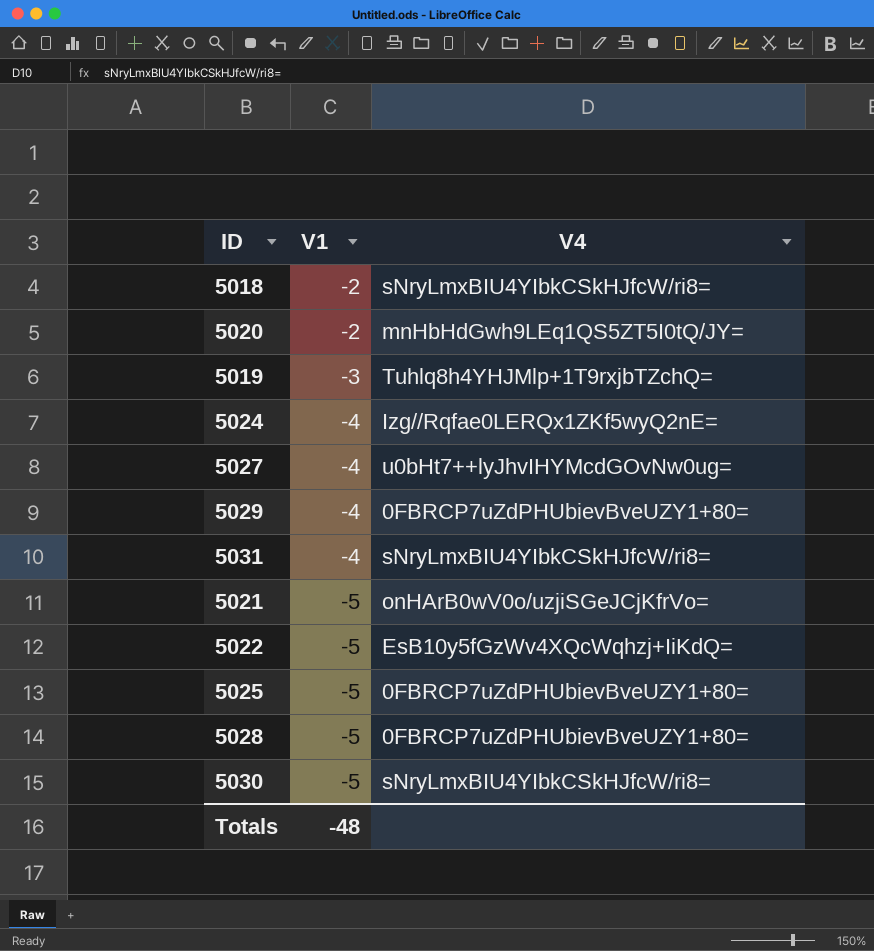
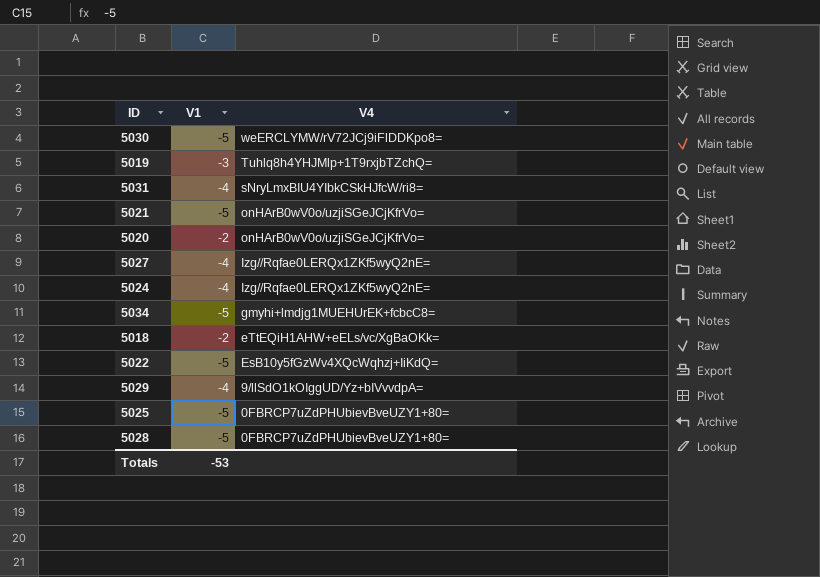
row order: V1 descending -> V4 descending
5030 | V4: sNryLmxBIU4YIbkCSkHJfcW/ri8= -> weERCLYMW/rV72JCj9iFlDDKpo8=
5020 | V4: mnHbHdGwh9LEq1QS5ZT5I0tQ/JY= -> onHArB0wV0o/uzjiSGeJCjKfrVo=
5027 | V4: u0bHt7++lyJhvIHYMcdGOvNw0ug= -> Izg//Rqfae0LERQx1ZKf5wyQ2nE=
row 5034: none -> -5 | gmyhi+lmdjg1MUEHUrEK+fcbcC8=
5018 | V4: sNryLmxBIU4YIbkCSkHJfcW/ri8= -> eTtEQiH1AHW+eELs/vc/XgBaOKk=
5029 | V4: 0FBRCP7uZdPHUbievBveUZY1+80= -> 9/llSdO1kOIggUD/Yz+bIVvvdpA=
Totals | V1: -48 -> -53

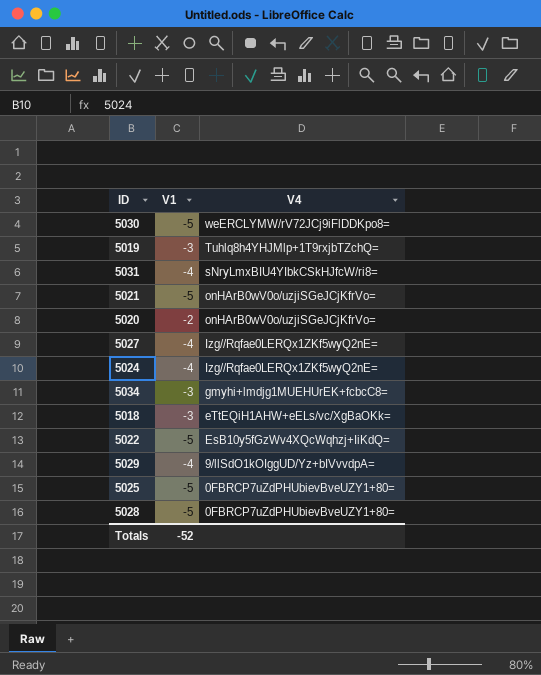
5034 | V1: -5 -> -3
5018 | V1: -2 -> -3
Totals | V1: -53 -> -52

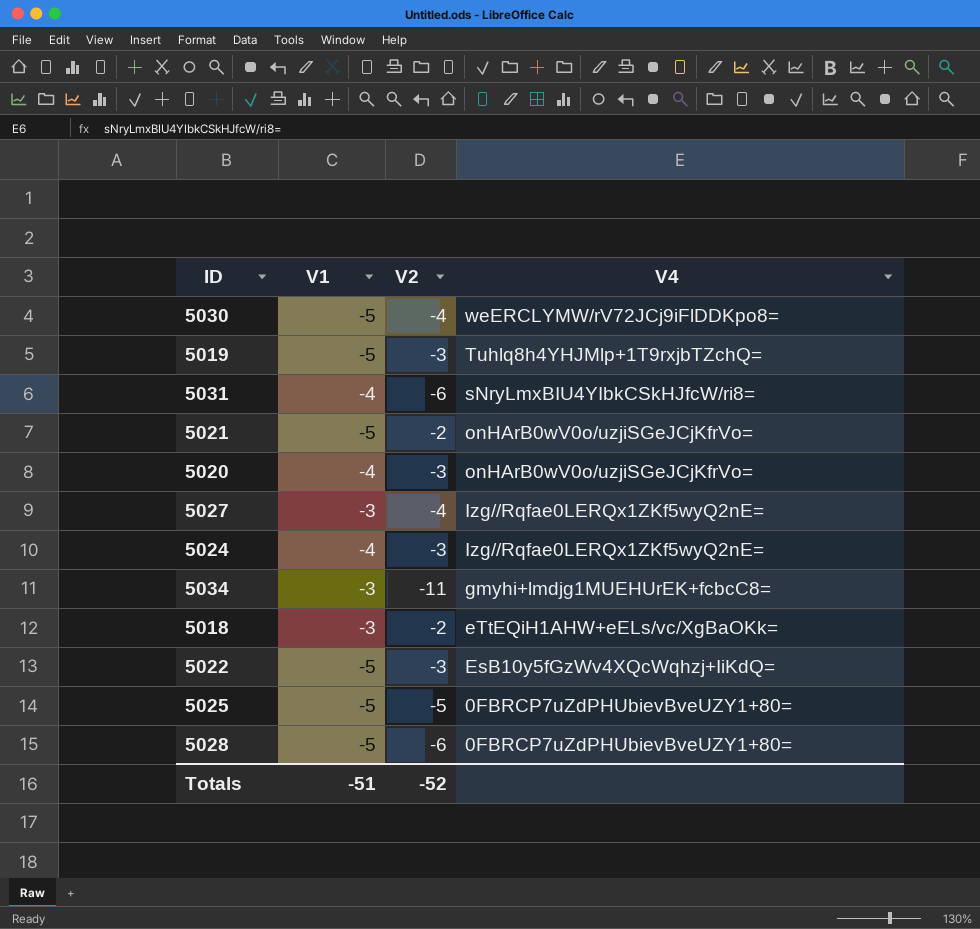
column V2 | position: none -> 3
row 5029: -4 | 9/llSdO1kOIggUD/Yz+bIVvvdpA= -> none
5019 | V1: -3 -> -5
5020 | V1: -2 -> -4
5027 | V1: -4 -> -3
Totals | V1: -52 -> -51

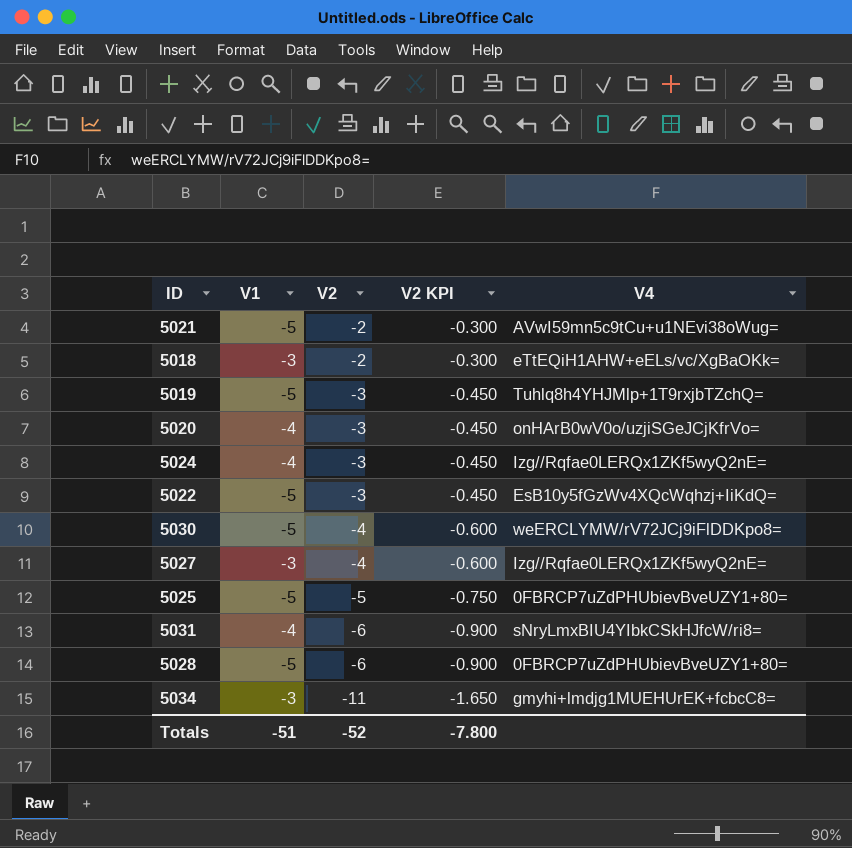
row order: V4 descending -> V2 descending
column V2 KPI | formula: none -> [V2] * 0.15
5021 | V4: onHArB0wV0o/uzjiSGeJCjKfrVo= -> AVwI59mn5c9tCu+u1NEvi38oWug=

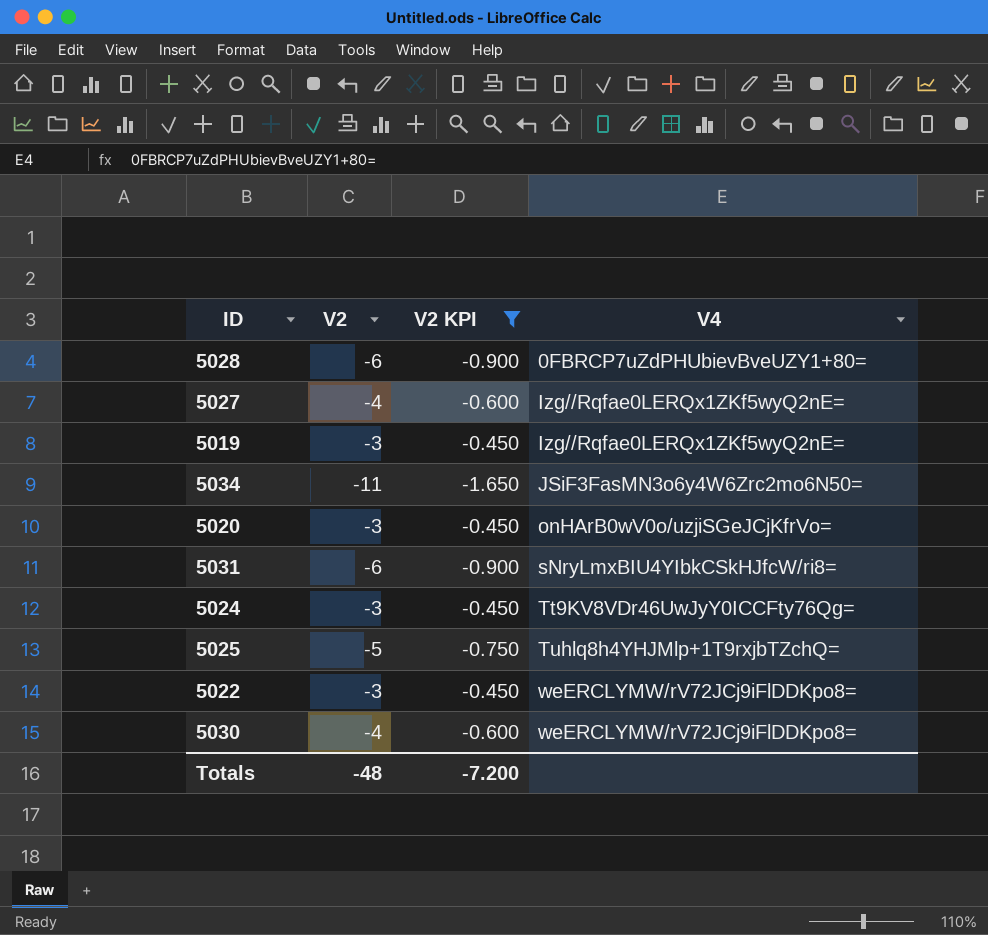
filter: none -> V2 KPI != -0.300
row order: V2 descending -> V4 ascending
column V1 | position: 2 -> none
5019 | V4: Tuhlq8h4YHJMlp+1T9rxjbTZchQ= -> Izg//Rqfae0LERQx1ZKf5wyQ2nE=
5034 | V4: gmyhi+lmdjg1MUEHUrEK+fcbcC8= -> JSiF3FasMN3o6y4W6Zrc2mo6N50=
5024 | V4: Izg//Rqfae0LERQx1ZKf5wyQ2nE= -> Tt9KV8VDr46UwJyY0ICCFty76Qg=
5025 | V4: 0FBRCP7uZdPHUbievBveUZY1+80= -> Tuhlq8h4YHJMlp+1T9rxjbTZchQ=
5022 | V4: EsB10y5fGzWv4XQcWqhzj+IiKdQ= -> weERCLYMW/rV72JCj9iFlDDKpo8=
Totals | V2: -52 -> -48
Totals | V2 KPI: -7.800 -> -7.200

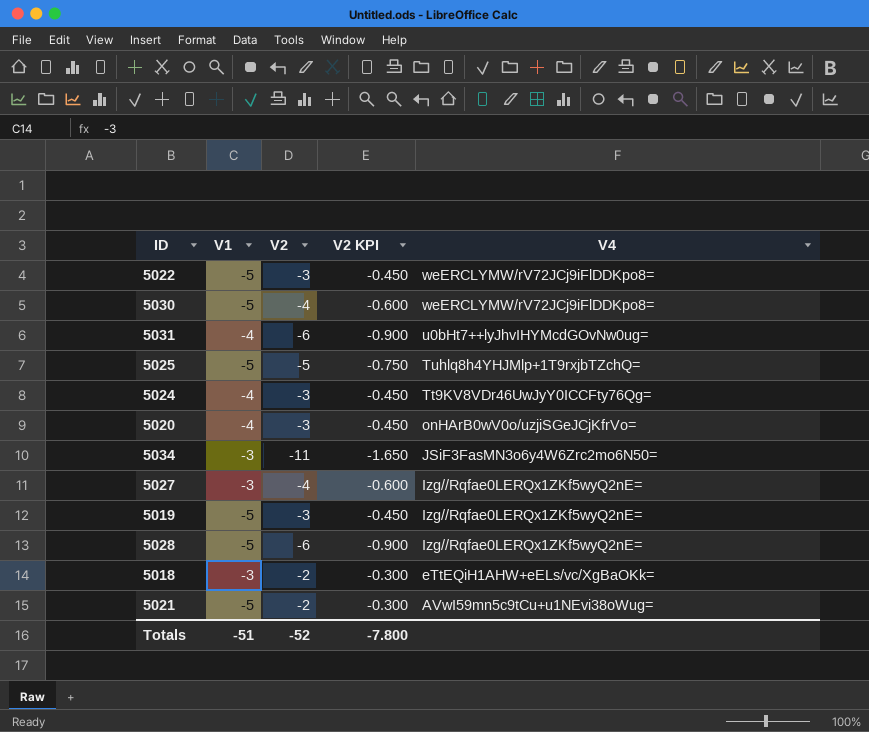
filter: V2 KPI != -0.300 -> none
row order: V4 ascending -> V4 descending
column V1 | position: none -> 2
5031 | V4: sNryLmxBIU4YIbkCSkHJfcW/ri8= -> u0bHt7++lyJhvIHYMcdGOvNw0ug=
5028 | V4: 0FBRCP7uZdPHUbievBveUZY1+80= -> Izg//Rqfae0LERQx1ZKf5wyQ2nE=
Totals | V2: -48 -> -52
Totals | V2 KPI: -7.200 -> -7.800

